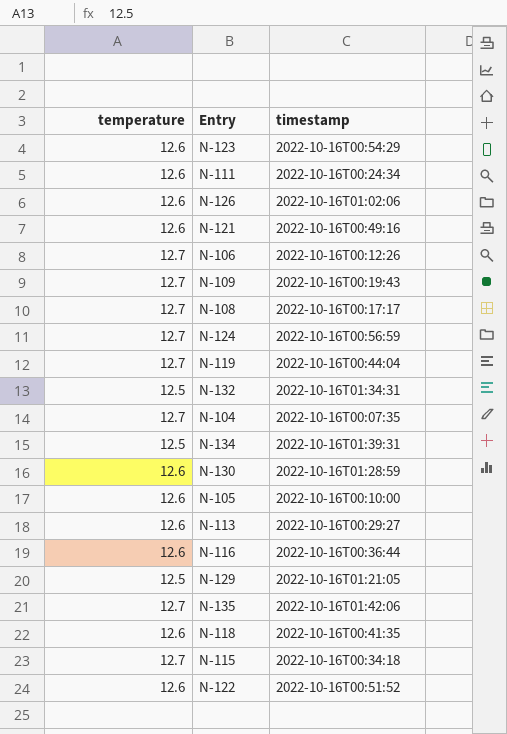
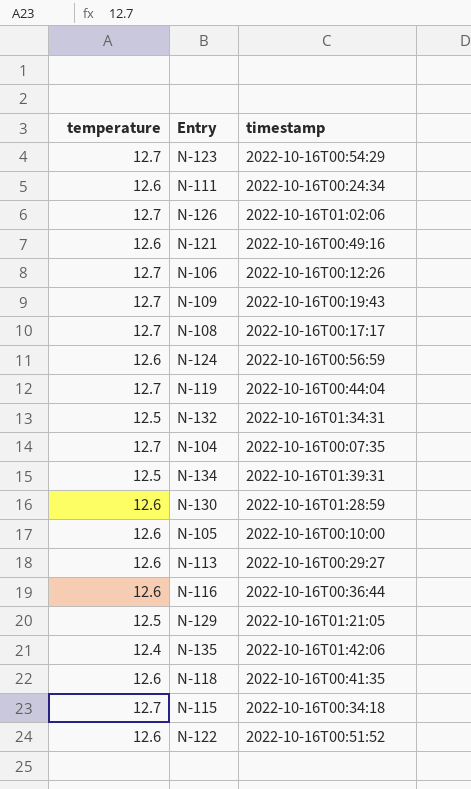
N-123 | temperature: 12.6 -> 12.7
N-126 | temperature: 12.6 -> 12.7
N-124 | temperature: 12.7 -> 12.6
N-135 | temperature: 12.7 -> 12.4

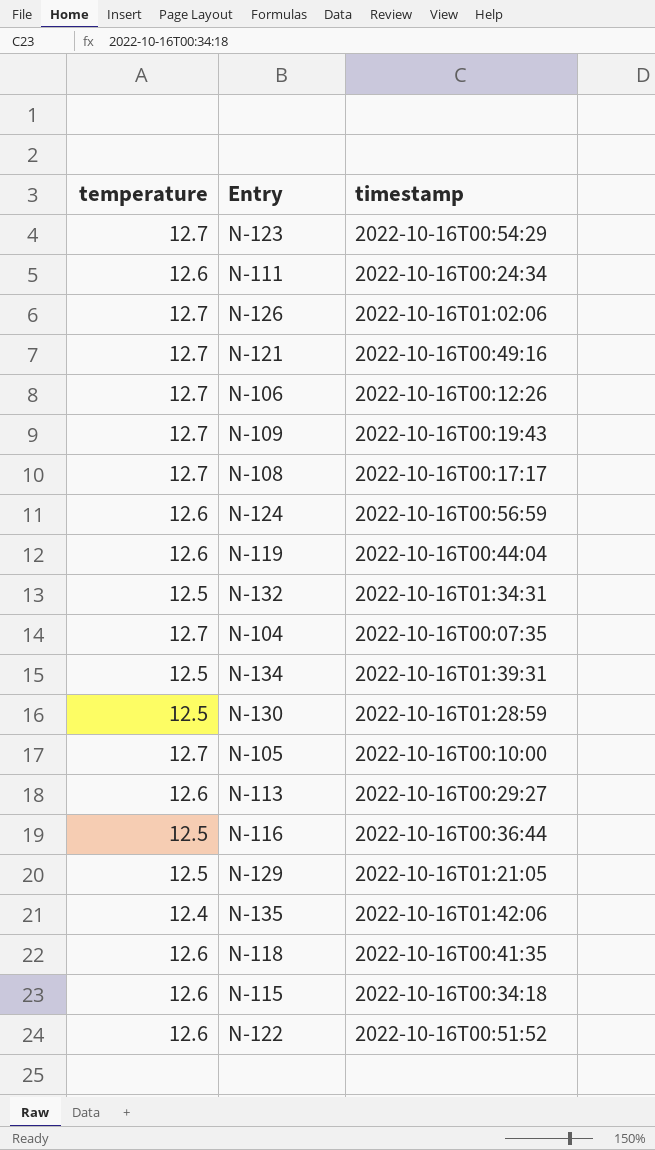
N-121 | temperature: 12.6 -> 12.7
N-119 | temperature: 12.7 -> 12.6
N-130 | temperature: 12.6 -> 12.5
N-105 | temperature: 12.6 -> 12.7
N-116 | temperature: 12.6 -> 12.5
N-115 | temperature: 12.7 -> 12.6

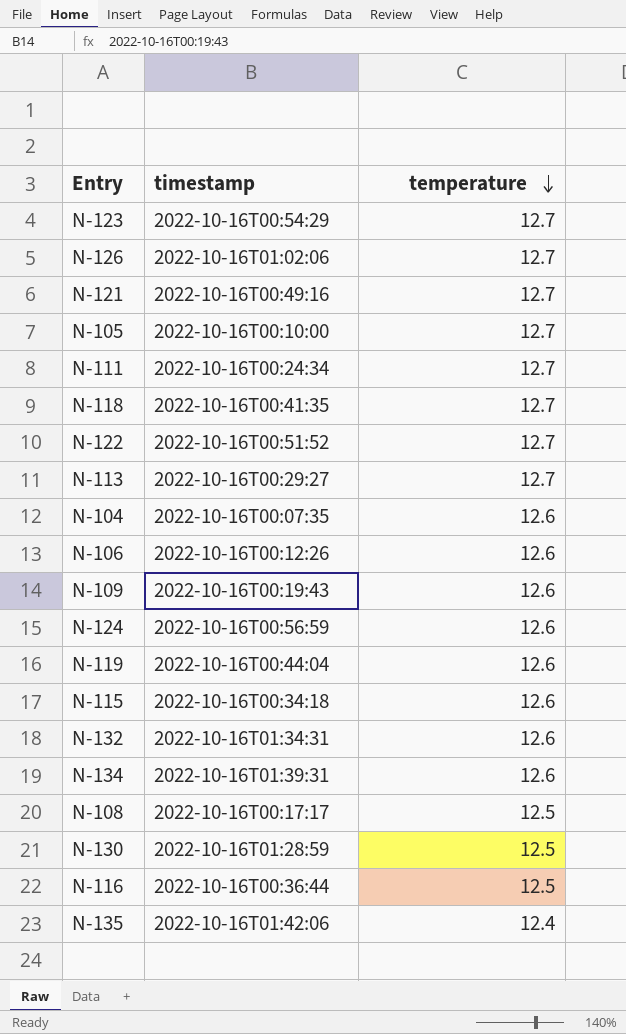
row order: none -> temperature descending
column temperature | position: 1 -> 3
row N-129: 12.5 | 2022-10-16T01:21:05 -> none
N-111 | temperature: 12.6 -> 12.7
N-118 | temperature: 12.6 -> 12.7
N-122 | temperature: 12.6 -> 12.7
N-113 | temperature: 12.6 -> 12.7
N-104 | temperature: 12.7 -> 12.6
N-106 | temperature: 12.7 -> 12.6
N-109 | temperature: 12.7 -> 12.6
N-132 | temperature: 12.5 -> 12.6
N-134 | temperature: 12.5 -> 12.6
N-108 | temperature: 12.7 -> 12.5

